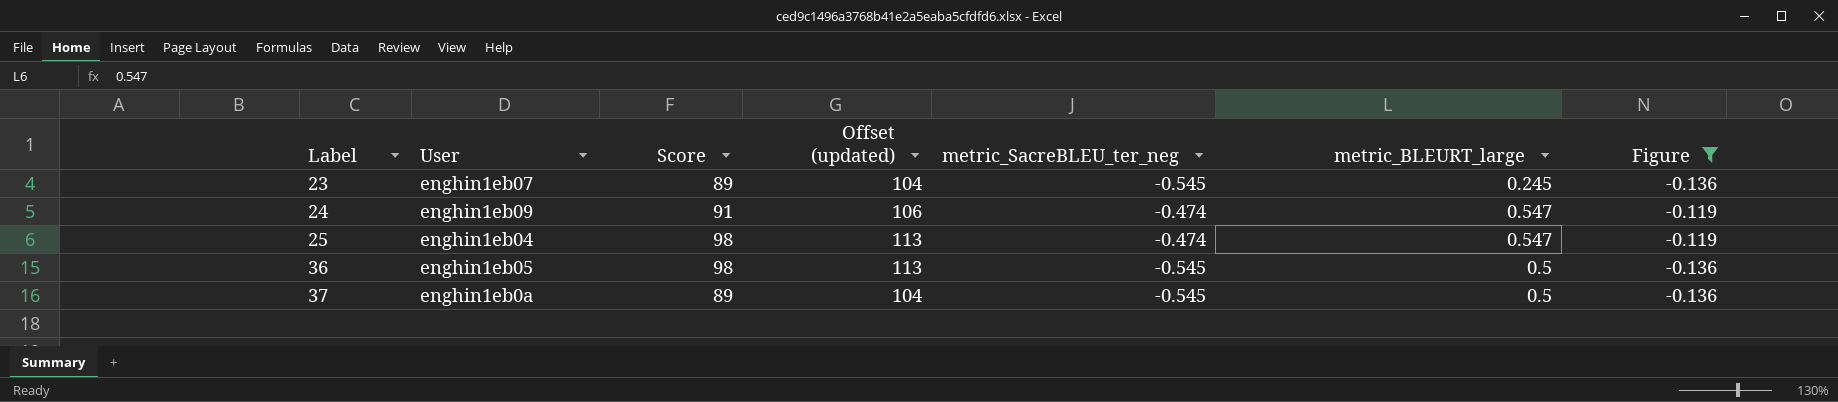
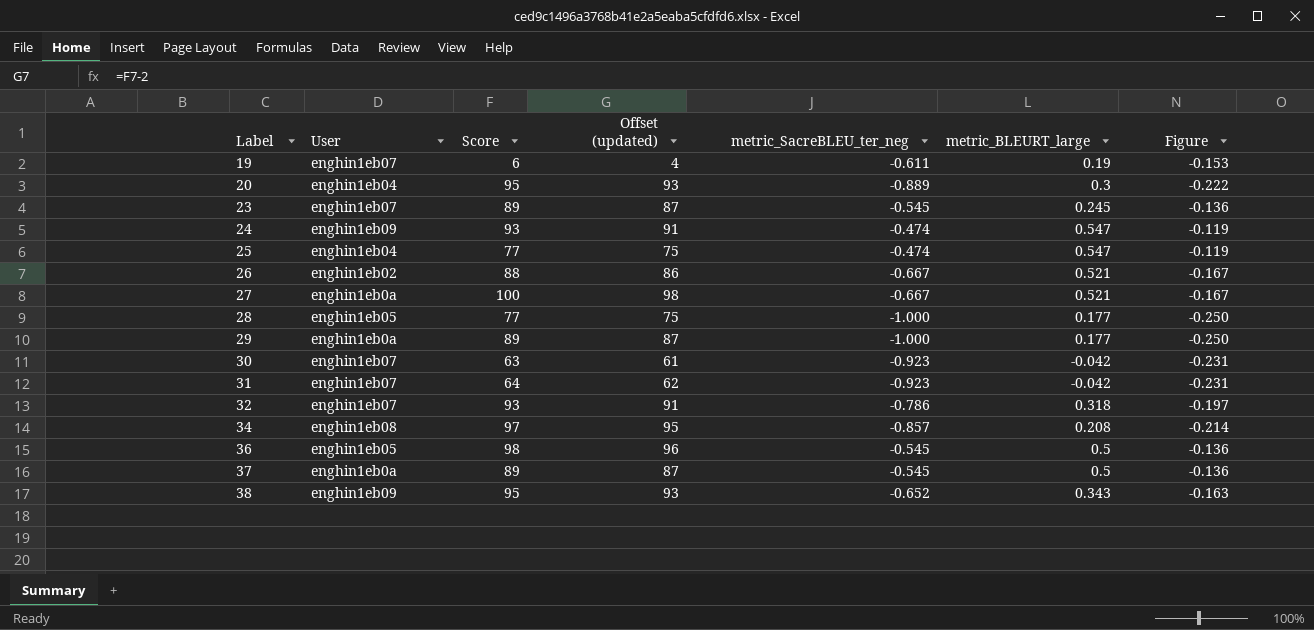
filter: Figure >= -0.136 -> none
column Offset (updated) | formula: [Score] + 15 -> [Score] - 2
24 | Score: 91 -> 93
25 | Score: 98 -> 77

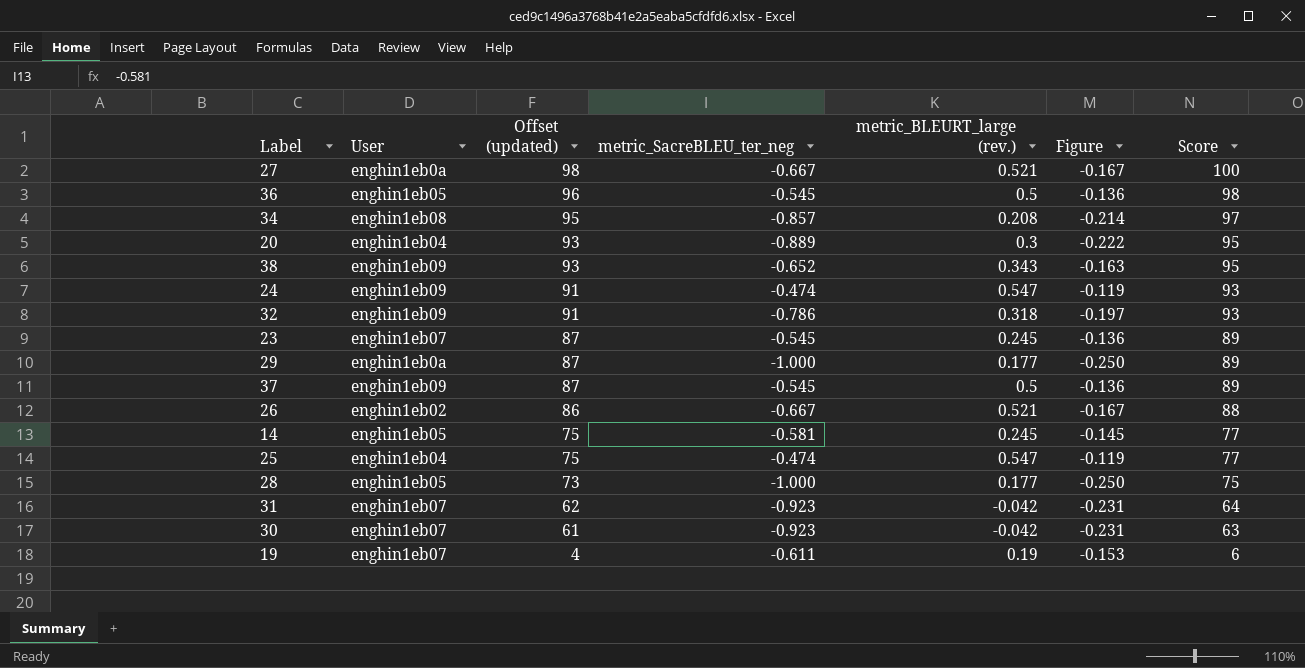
row order: Label ascending -> Offset (updated) descending
column name: metric_BLEURT_large -> metric_BLEURT_large (rev.)
column Score | position: 3 -> 7
32 | User: enghin1eb07 -> enghin1eb09
37 | User: enghin1eb0a -> enghin1eb09
row 14: none -> enghin1eb05 | 75 | -0.581 | 0.245 | -0.145 | 77
28 | Offset (updated): 75 -> 73
28 | Score: 77 -> 75

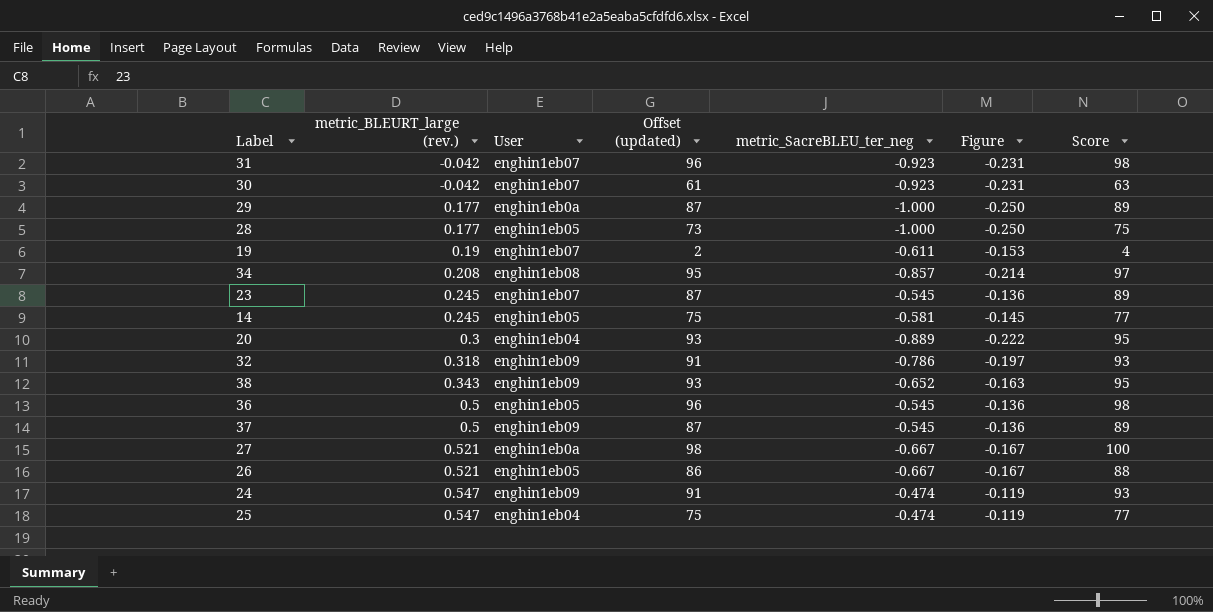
row order: Offset (updated) descending -> metric_BLEURT_large (rev.) ascending
column metric_BLEURT_large (rev.) | position: 5 -> 2
31 | Offset (updated): 62 -> 96
31 | Score: 64 -> 98
19 | Offset (updated): 4 -> 2
19 | Score: 6 -> 4
26 | User: enghin1eb02 -> enghin1eb05

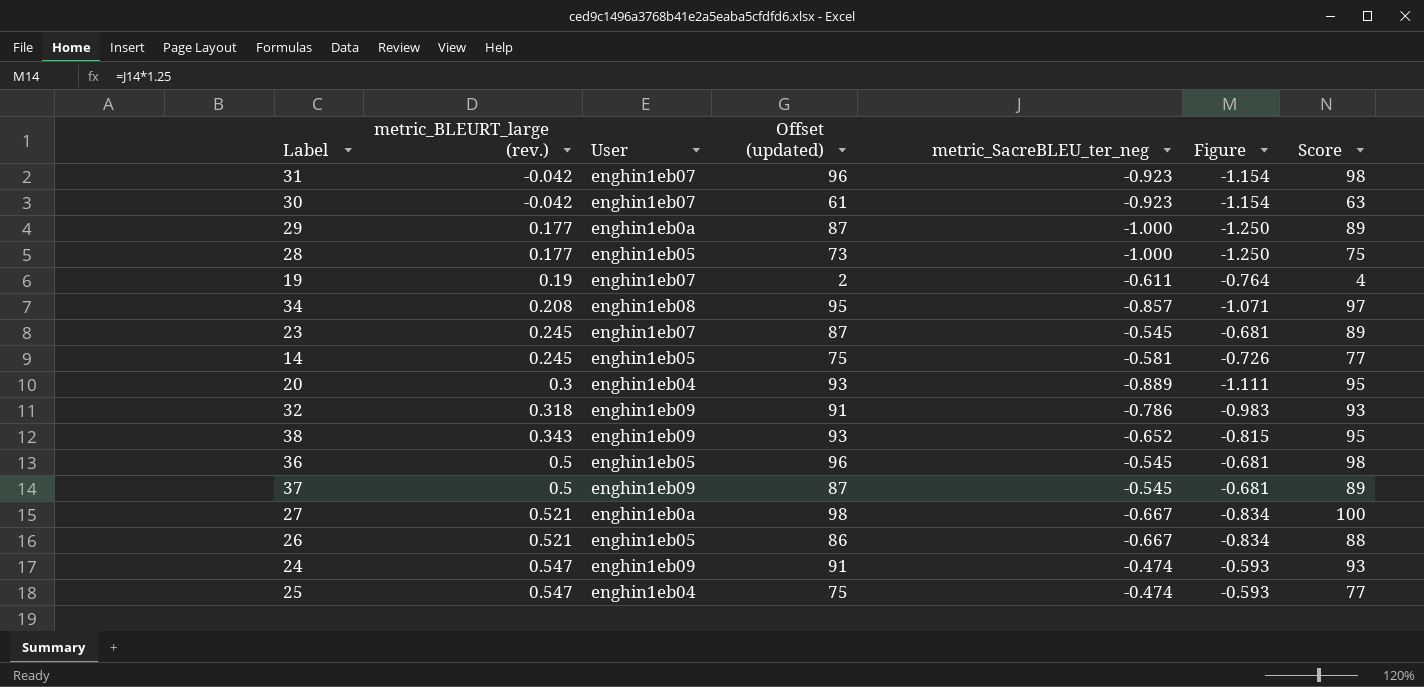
column Figure | formula: [metric_SacreBLEU_ter_neg] * 0.25 -> [metric_SacreBLEU_ter_neg] * 1.25

